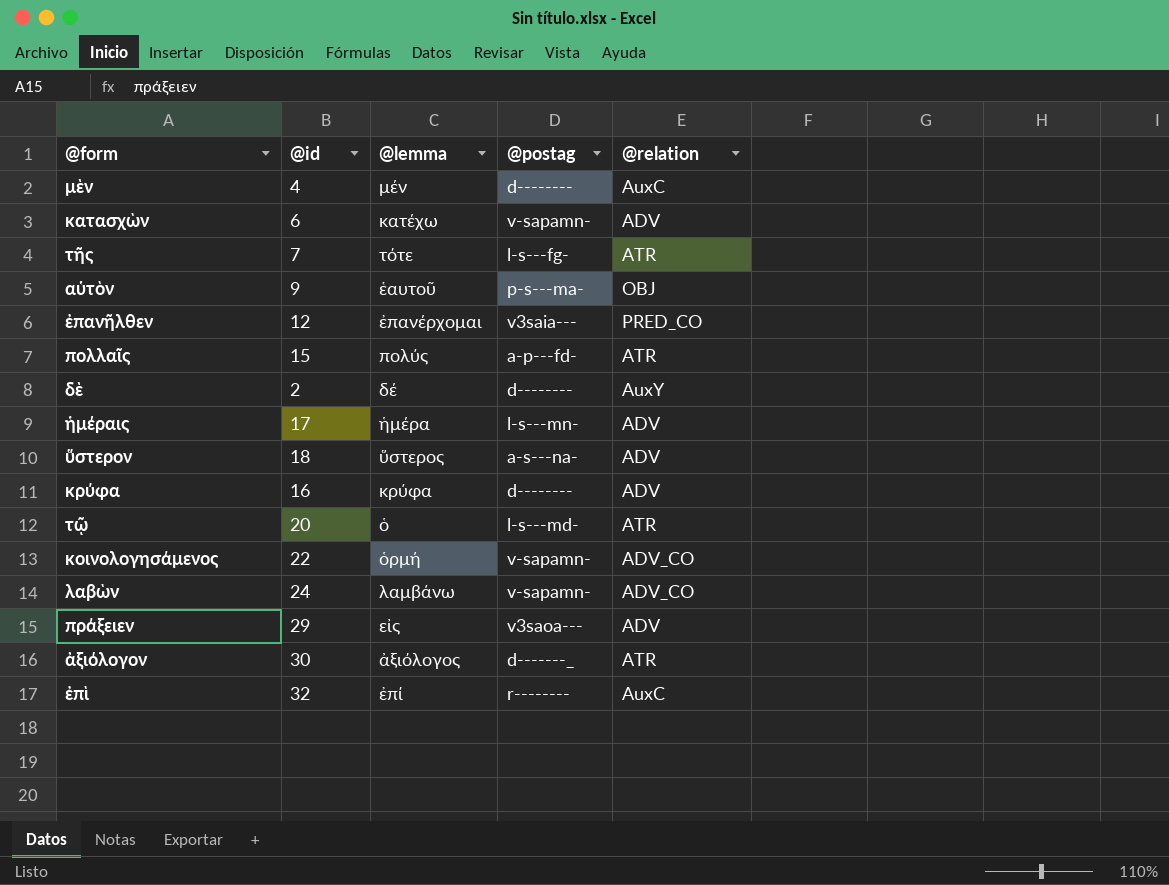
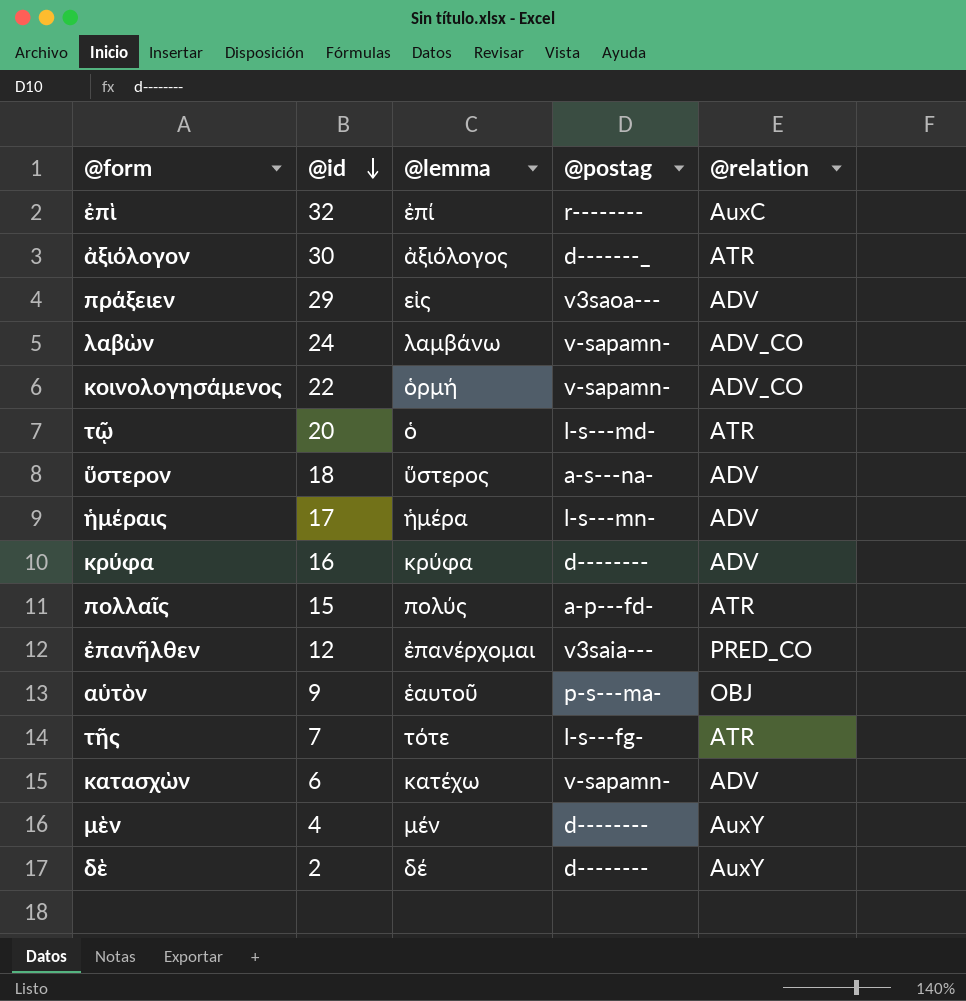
row order: none -> @id descending
μὲν | @relation: AuxC -> AuxY

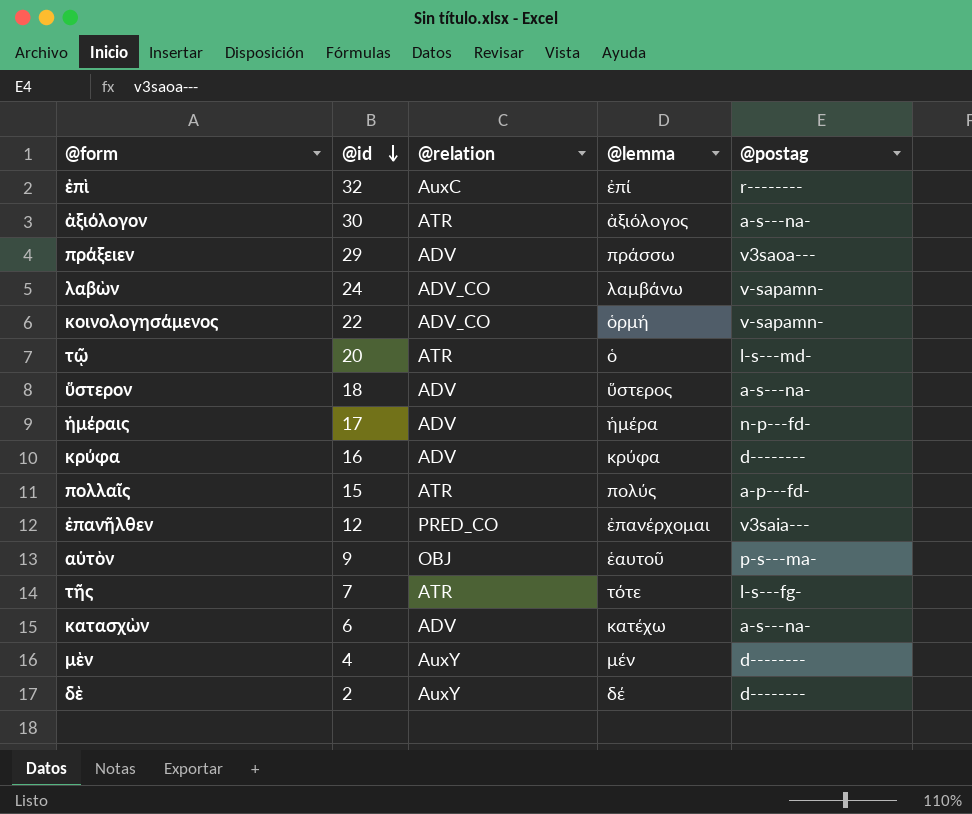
column @relation | position: 5 -> 3
ἀξιόλογον | @postag: d-------_ -> a-s---na-
πράξειεν | @lemma: εἰς -> πράσσω
ἡμέραις | @postag: l-s---mn- -> n-p---fd-
κατασχὼν | @postag: v-sapamn- -> a-s---na-

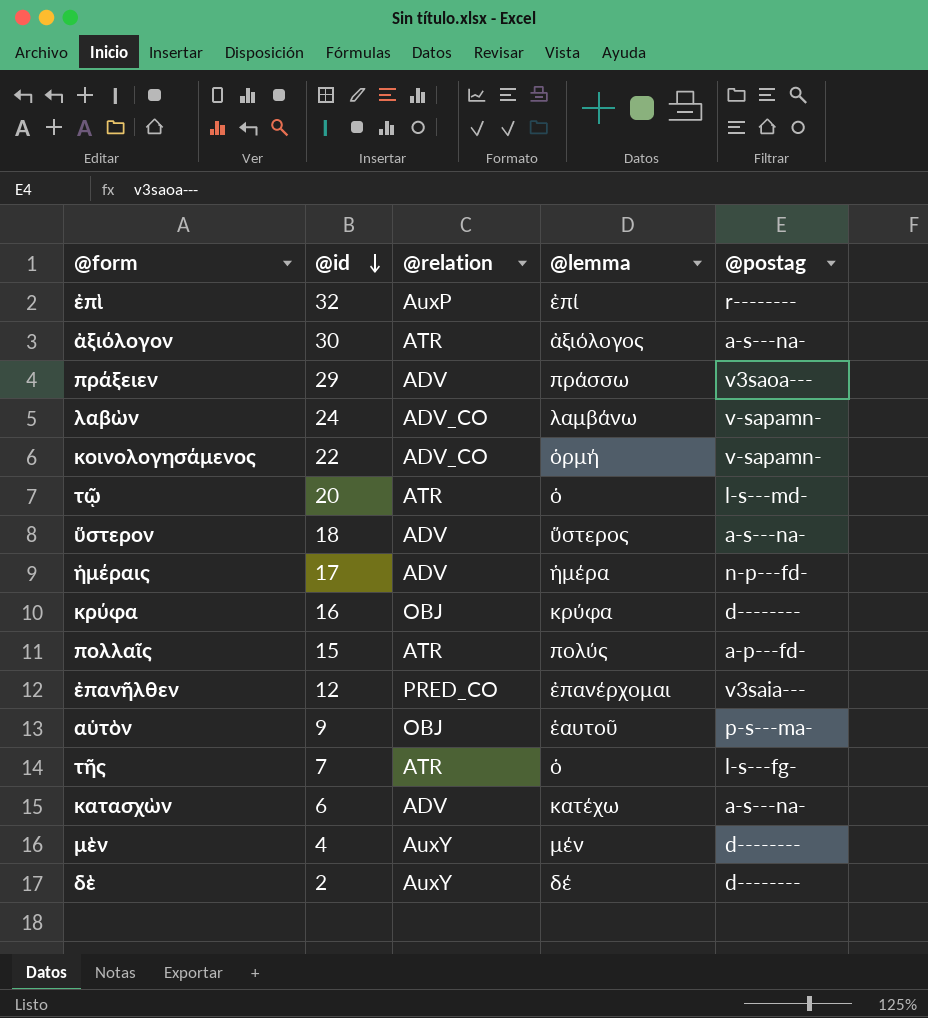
ἐπὶ | @relation: AuxC -> AuxP
κρύφα | @relation: ADV -> OBJ
τῆς | @lemma: τότε -> ὁ

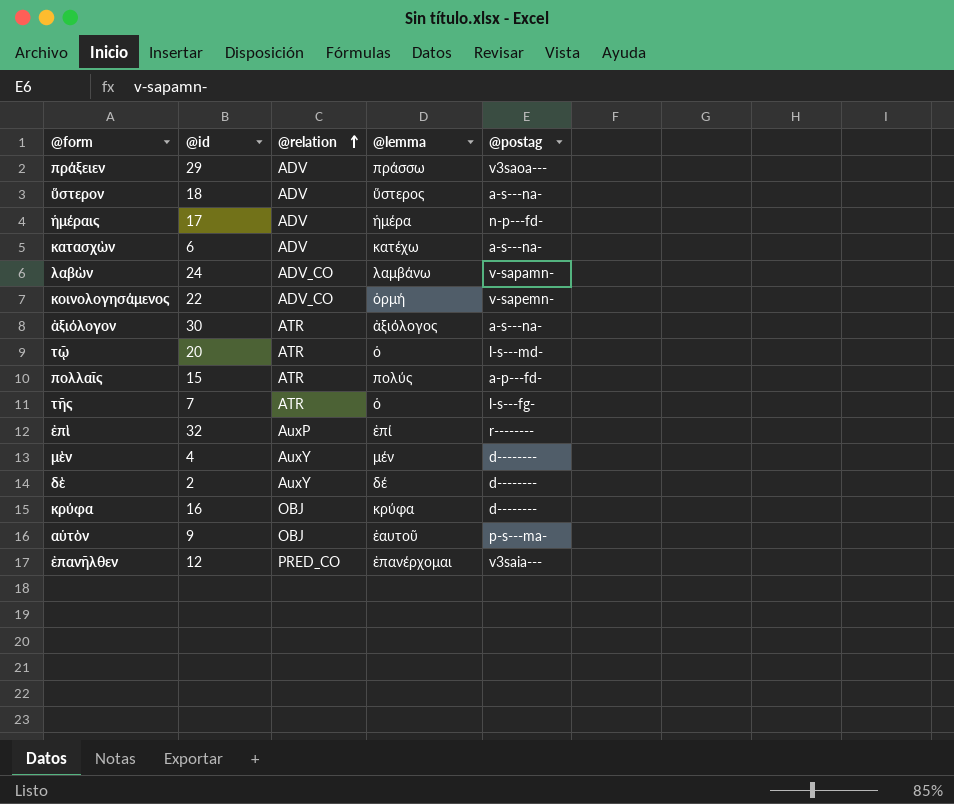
row order: @id descending -> @relation ascending
κοινολογησάμενος | @postag: v-sapamn- -> v-sapemn-

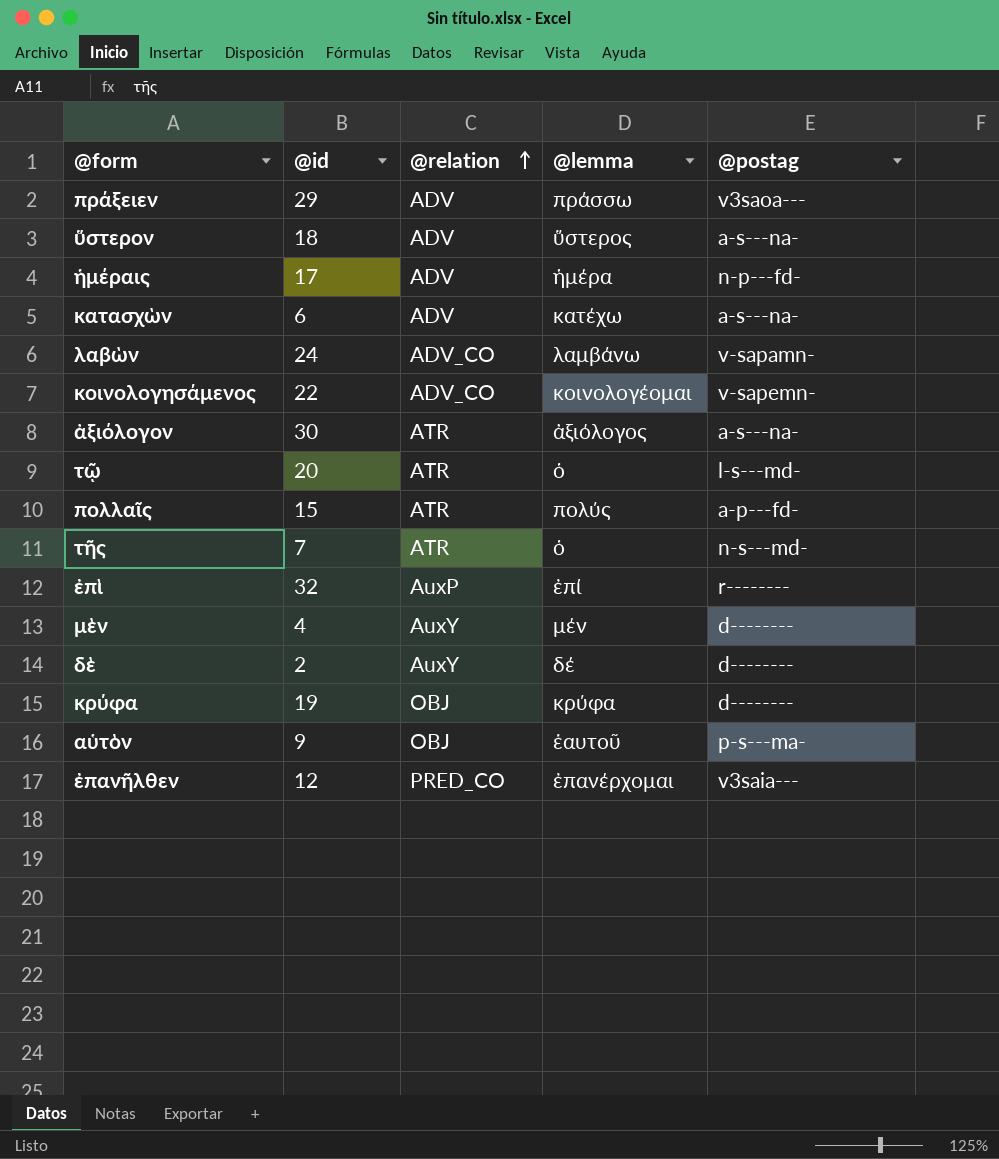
κοινολογησάμενος | @lemma: ὁρμή -> κοινολογέομαι
τῆς | @postag: l-s---fg- -> n-s---md-
κρύφα | @id: 16 -> 19

